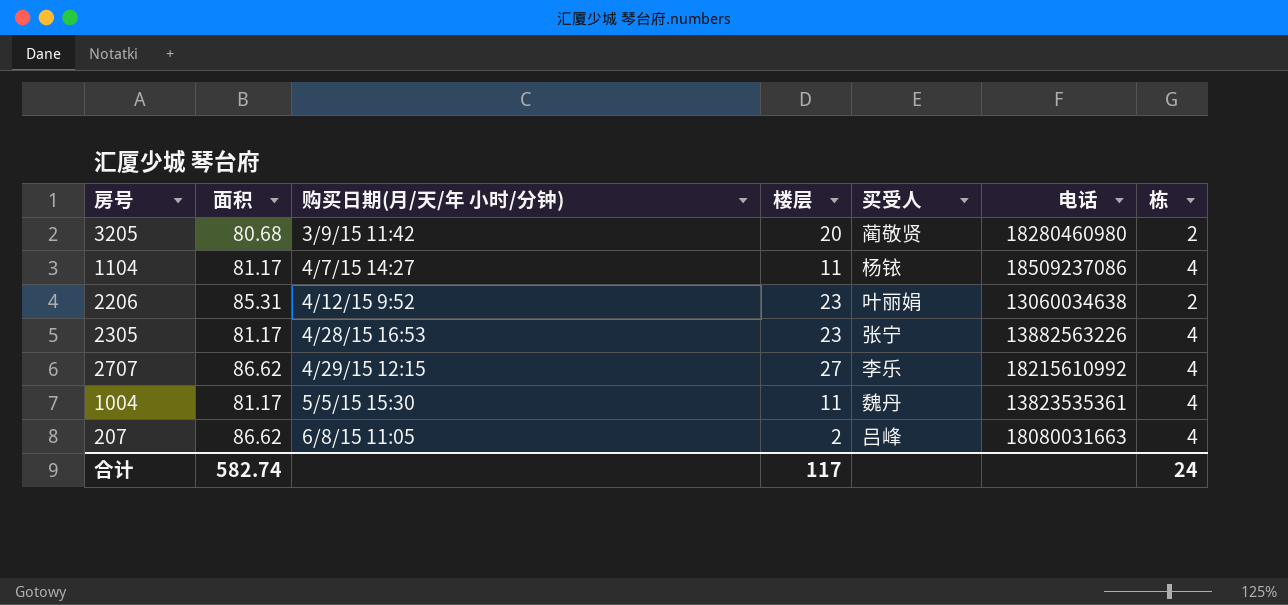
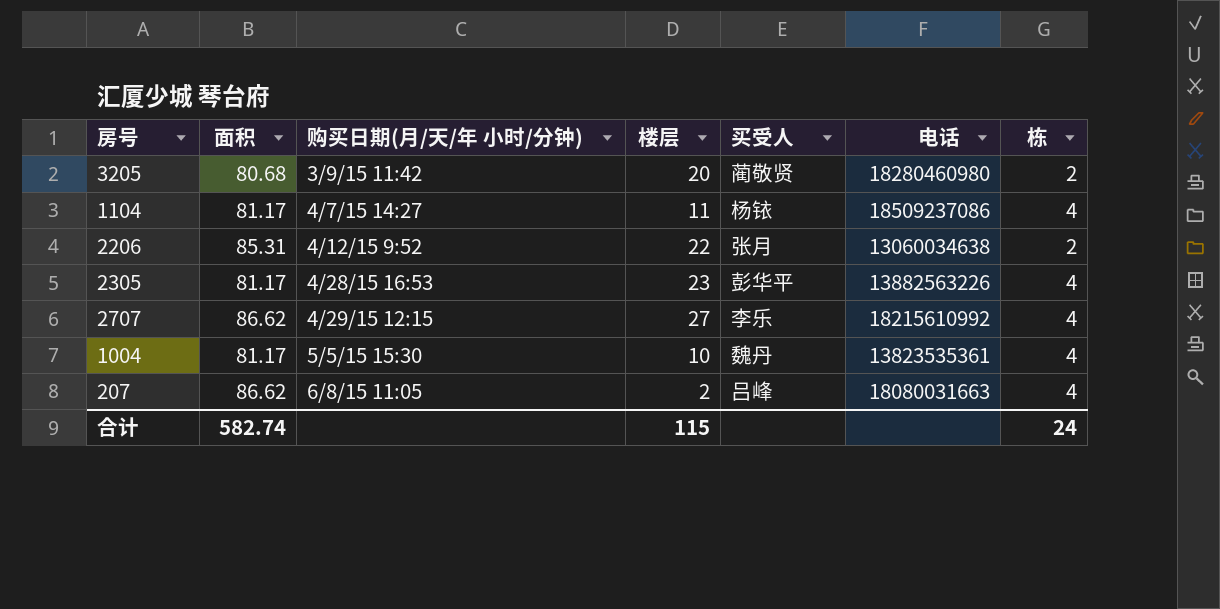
2206 | 楼层: 23 -> 22
2206 | 买受人: 叶丽娟 -> 张月
2305 | 买受人: 张宁 -> 彭华平
1004 | 楼层: 11 -> 10
合计 | 楼层: 117 -> 115

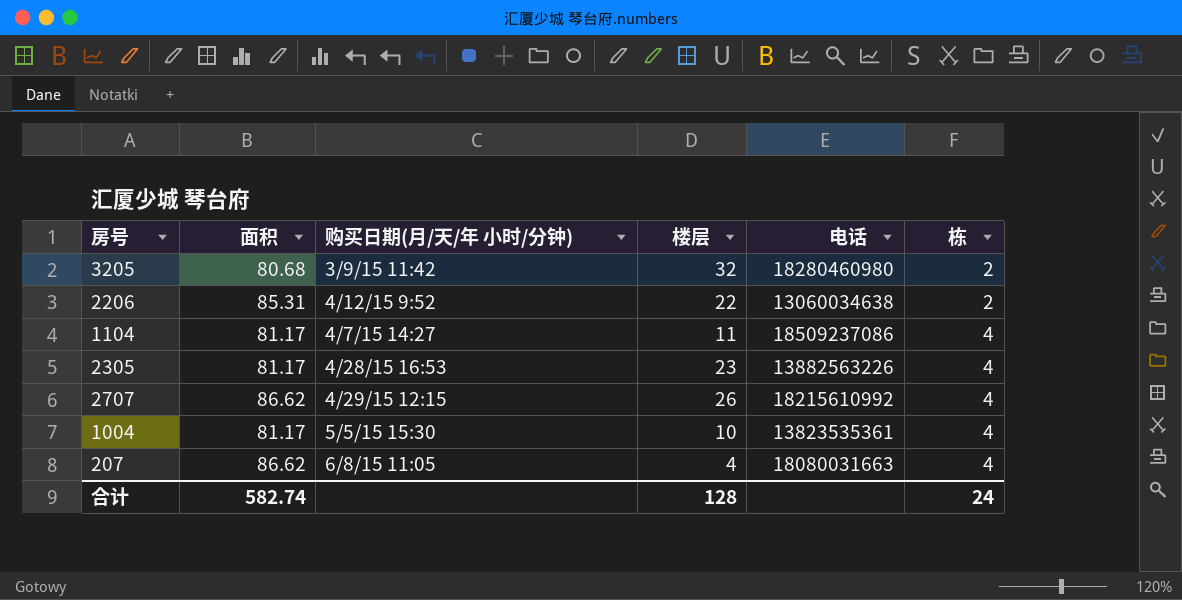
row order: 购买日期(月/天/年 小时/分钟) ascending -> 栋 ascending
column 买受人 | position: 5 -> none
3205 | 楼层: 20 -> 32
2707 | 楼层: 27 -> 26
207 | 楼层: 2 -> 4
合计 | 楼层: 115 -> 128

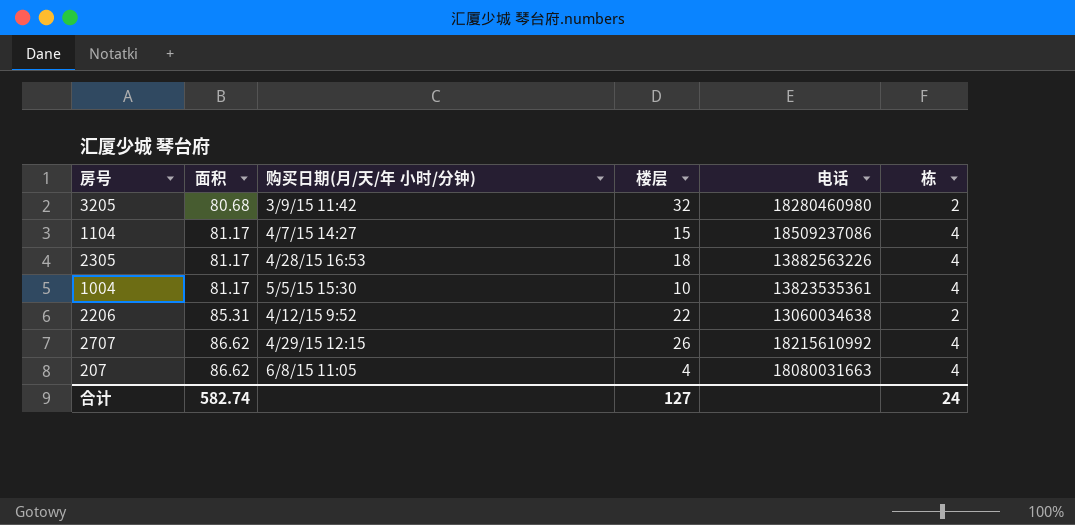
row order: 栋 ascending -> 面积 ascending
1104 | 楼层: 11 -> 15
2305 | 楼层: 23 -> 18
合计 | 楼层: 128 -> 127

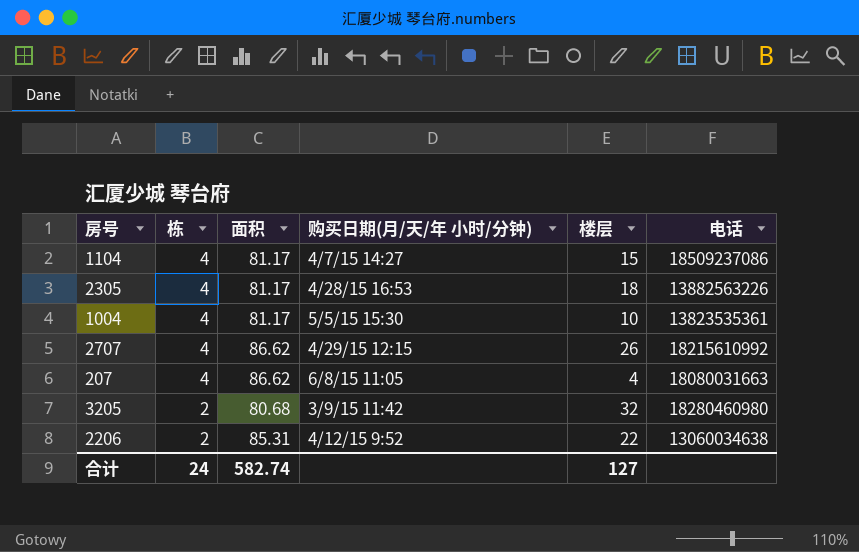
row order: 面积 ascending -> 栋 descending
column 栋 | position: 6 -> 2

